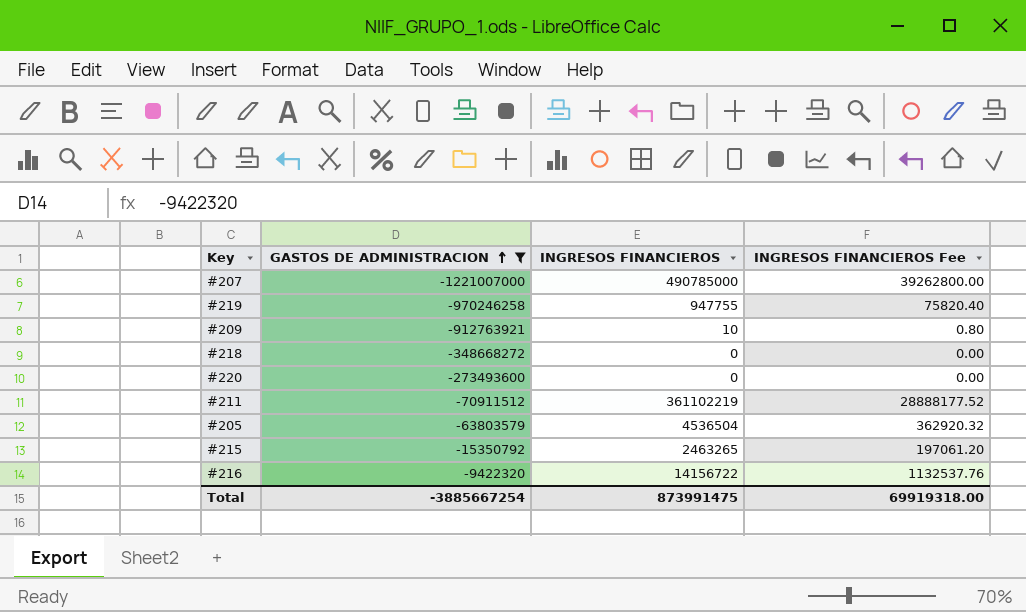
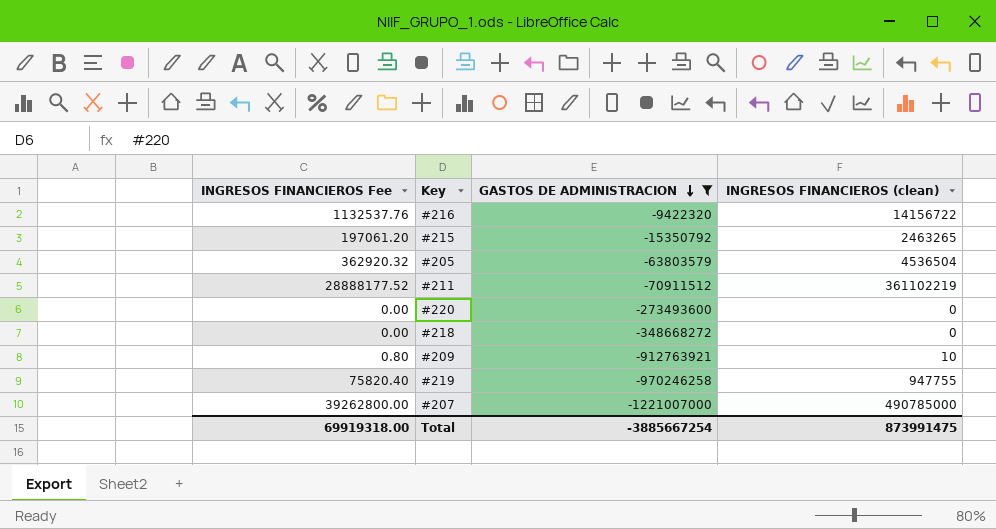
row order: GASTOS DE ADMINISTRACION ascending -> GASTOS DE ADMINISTRACION descending
column INGRESOS FINANCIEROS Fee | position: 4 -> 1
column name: INGRESOS FINANCIEROS -> INGRESOS FINANCIEROS (clean)

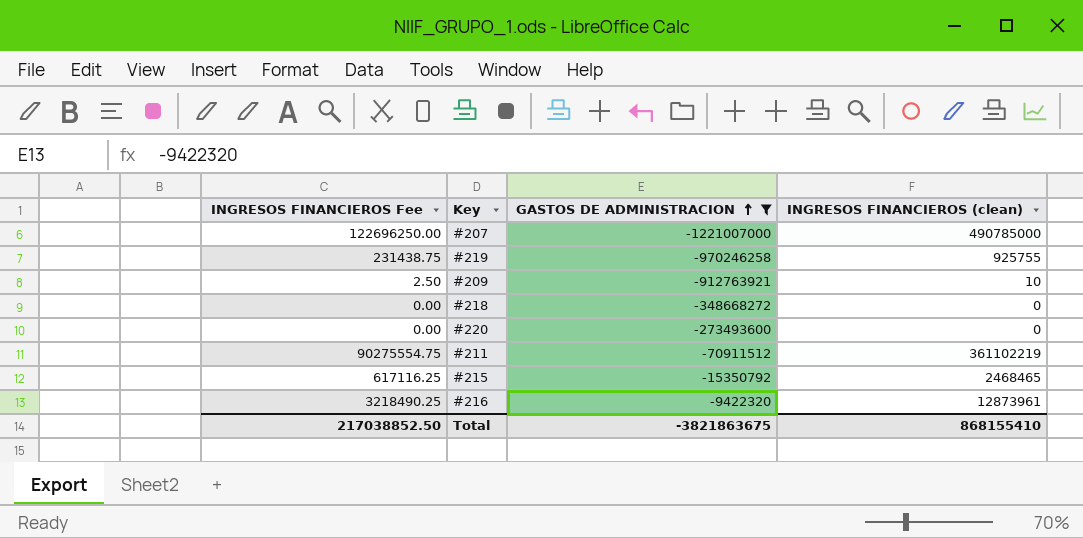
row order: GASTOS DE ADMINISTRACION descending -> GASTOS DE ADMINISTRACION ascending
column INGRESOS FINANCIEROS Fee | formula: [INGRESOS FINANCIEROS (clean)] * 0.08 -> [INGRESOS FINANCIEROS (clean)] * 0.25
row #205: 362920.32 | -63803579 | 4536504 -> none
#219 | INGRESOS FINANCIEROS (clean): 947755 -> 925755
#215 | INGRESOS FINANCIEROS (clean): 2463265 -> 2468465
#216 | INGRESOS FINANCIEROS (clean): 14156722 -> 12873961
Total | INGRESOS FINANCIEROS Fee: 69919318.00 -> 217038852.50
Total | GASTOS DE ADMINISTRACION: -3885667254 -> -3821863675
Total | INGRESOS FINANCIEROS (clean): 873991475 -> 868155410

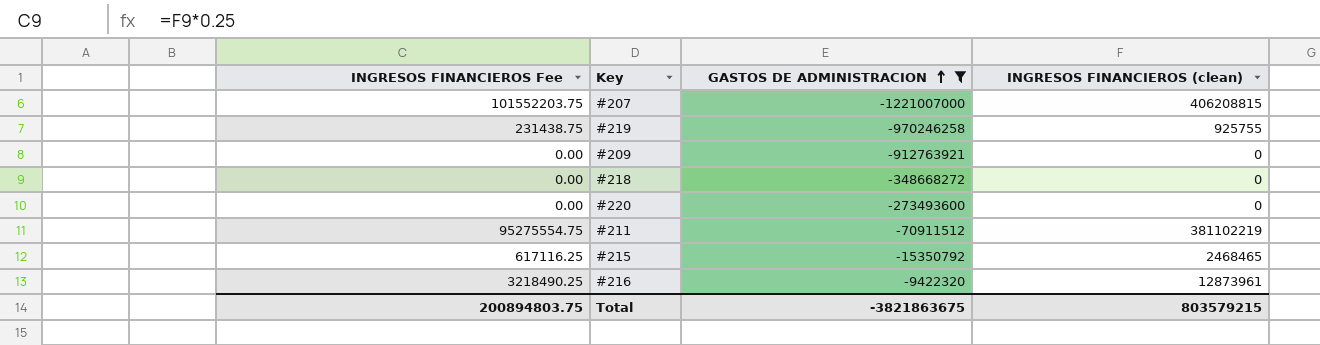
#207 | INGRESOS FINANCIEROS Fee: 122696250.00 -> 101552203.75
#207 | INGRESOS FINANCIEROS (clean): 490785000 -> 406208815
#209 | INGRESOS FINANCIEROS Fee: 2.50 -> 0.00
#209 | INGRESOS FINANCIEROS (clean): 10 -> 0
#211 | INGRESOS FINANCIEROS Fee: 90275554.75 -> 95275554.75
#211 | INGRESOS FINANCIEROS (clean): 361102219 -> 381102219
Total | INGRESOS FINANCIEROS Fee: 217038852.50 -> 200894803.75
Total | INGRESOS FINANCIEROS (clean): 868155410 -> 803579215

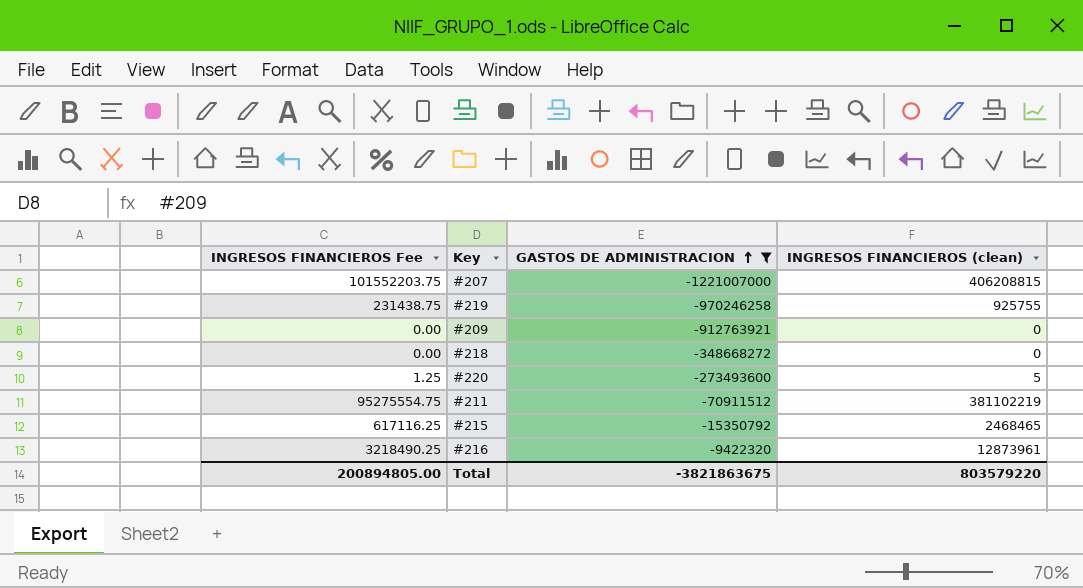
#220 | INGRESOS FINANCIEROS Fee: 0.00 -> 1.25
#220 | INGRESOS FINANCIEROS (clean): 0 -> 5
Total | INGRESOS FINANCIEROS Fee: 200894803.75 -> 200894805.00
Total | INGRESOS FINANCIEROS (clean): 803579215 -> 803579220

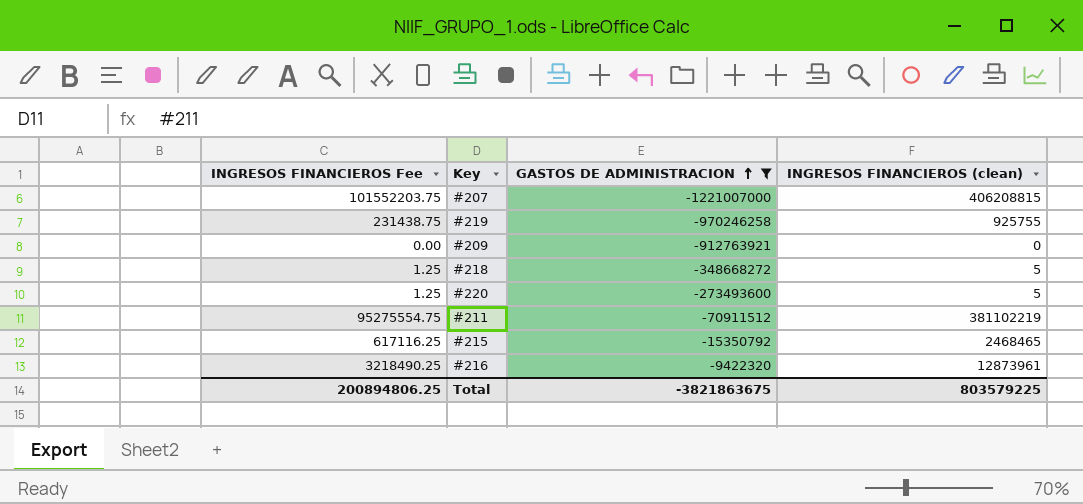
#218 | INGRESOS FINANCIEROS Fee: 0.00 -> 1.25
#218 | INGRESOS FINANCIEROS (clean): 0 -> 5
Total | INGRESOS FINANCIEROS Fee: 200894805.00 -> 200894806.25
Total | INGRESOS FINANCIEROS (clean): 803579220 -> 803579225

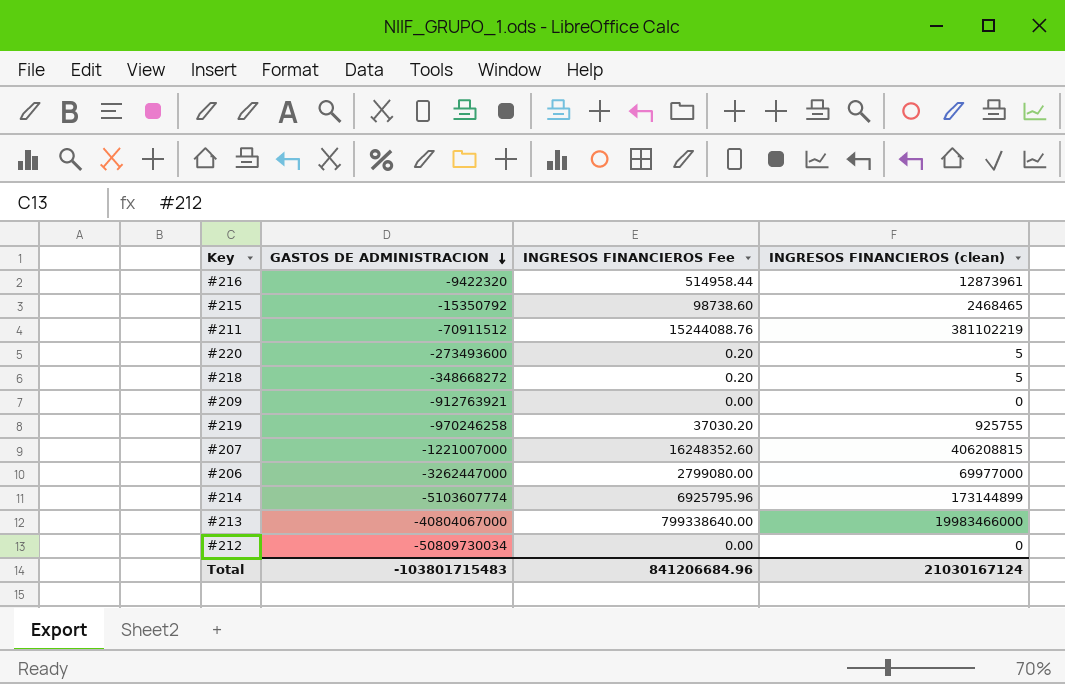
filter: GASTOS DE ADMINISTRACION >= -1221007000 -> none
row order: GASTOS DE ADMINISTRACION ascending -> GASTOS DE ADMINISTRACION descending
column INGRESOS FINANCIEROS Fee | formula: [INGRESOS FINANCIEROS (clean)] * 0.25 -> [INGRESOS FINANCIEROS (clean)] * 0.04
column INGRESOS FINANCIEROS Fee | position: 1 -> 3
Total | GASTOS DE ADMINISTRACION: -3821863675 -> -103801715483
Total | INGRESOS FINANCIEROS Fee: 200894806.25 -> 841206684.96
Total | INGRESOS FINANCIEROS (clean): 803579225 -> 21030167124

